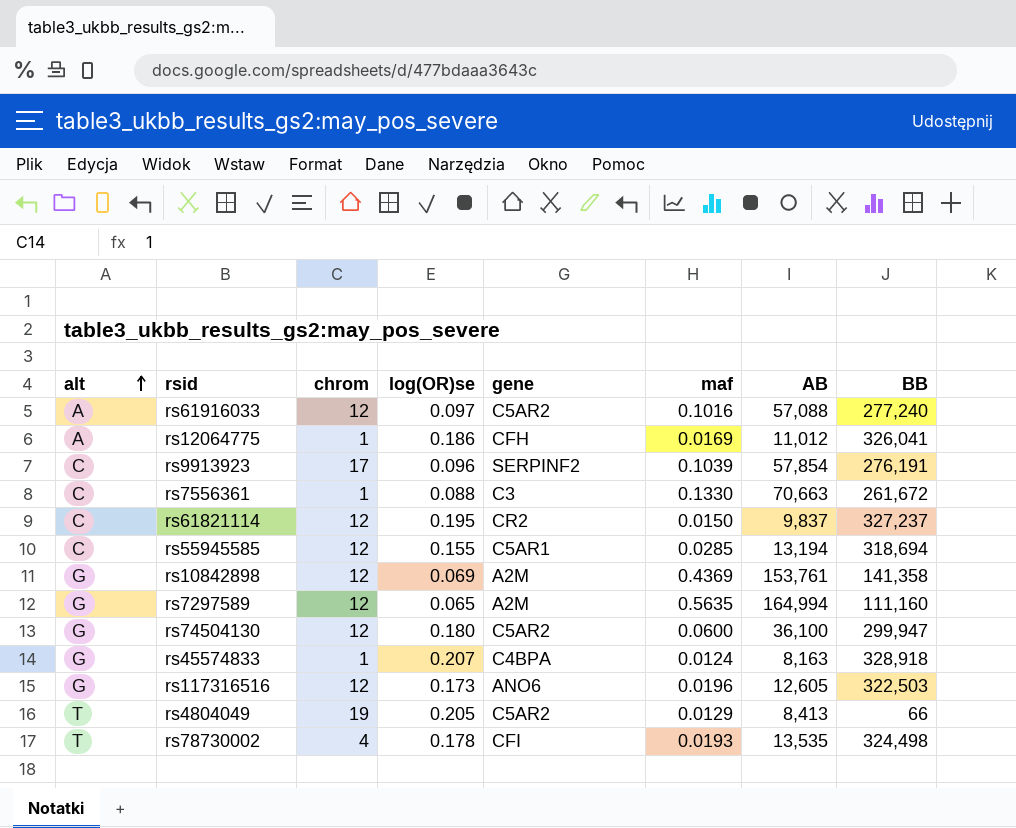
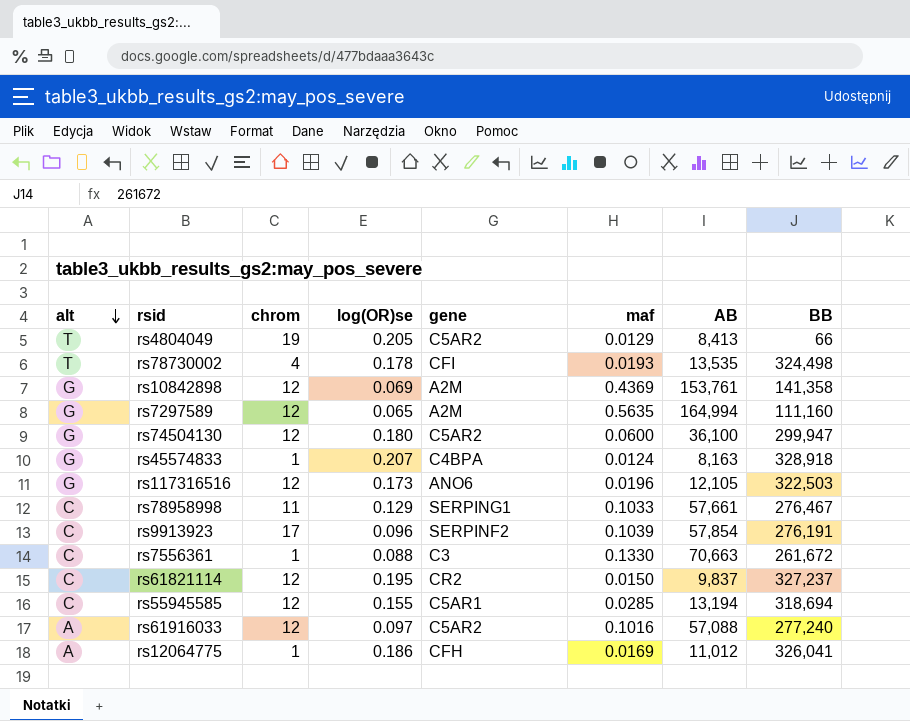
row order: alt ascending -> alt descending
rs117316516 | AB: 12,605 -> 12,105
row rs78958998: none -> C | 11 | 0.129 | SERPING1 | 0.1033 | 57,661 | 276,467

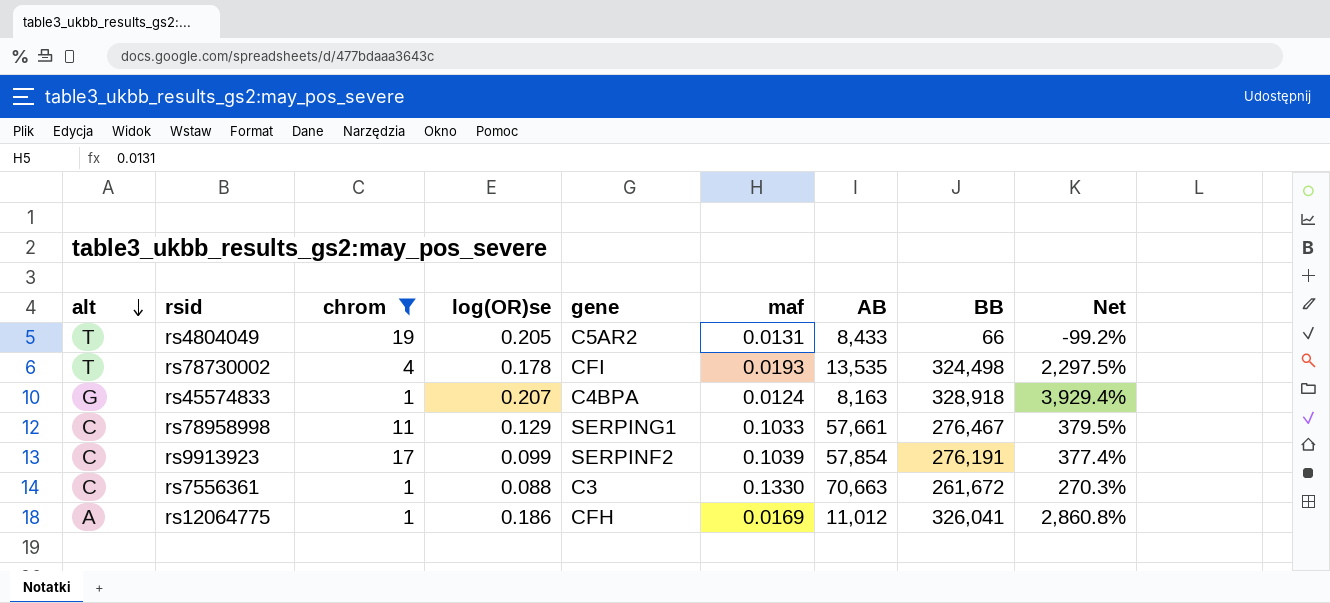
filter: none -> chrom != 12
column Net | formula: none -> ([BB] - [AB]) / [AB]
rs4804049 | maf: 0.0129 -> 0.0131
rs4804049 | AB: 8,413 -> 8,433
rs9913923 | log(OR)se: 0.096 -> 0.099

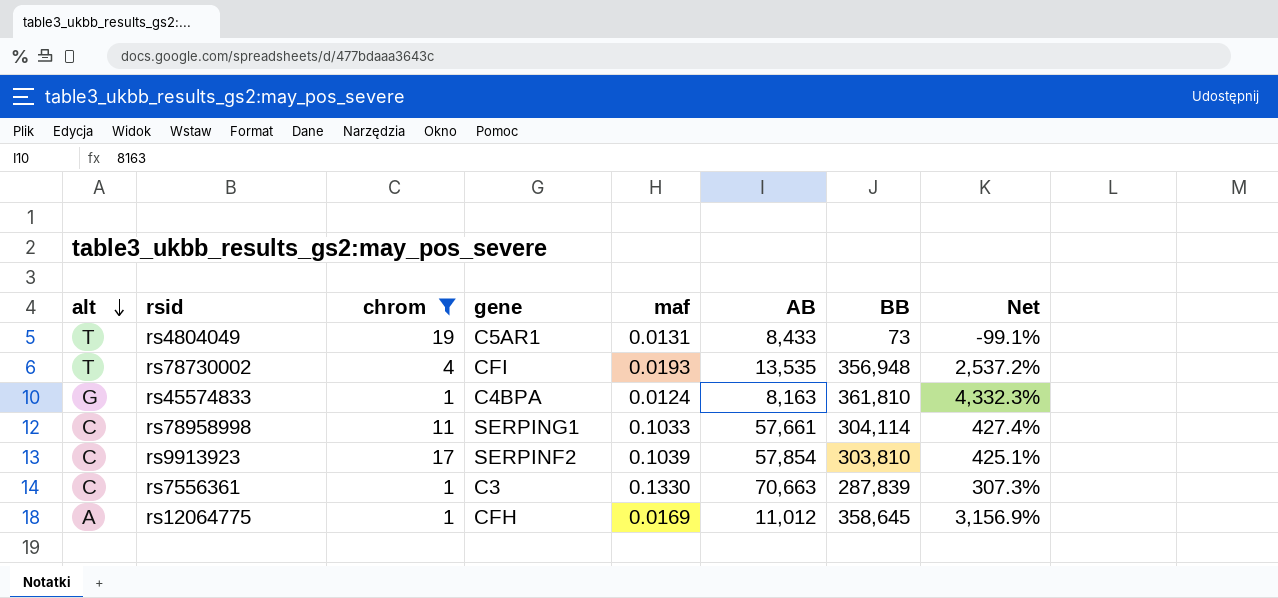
column log(OR)se | position: 4 -> none
rs4804049 | gene: C5AR2 -> C5AR1
rs4804049 | BB: 66 -> 73
rs4804049 | Net: -99.2% -> -99.1%
rs78730002 | BB: 324,498 -> 356,948
rs78730002 | Net: 2,297.5% -> 2,537.2%
rs45574833 | BB: 328,918 -> 361,810
rs45574833 | Net: 3,929.4% -> 4,332.3%
rs78958998 | BB: 276,467 -> 304,114
rs78958998 | Net: 379.5% -> 427.4%
rs9913923 | BB: 276,191 -> 303,810
rs9913923 | Net: 377.4% -> 425.1%
rs7556361 | BB: 261,672 -> 287,839
rs7556361 | Net: 270.3% -> 307.3%
rs12064775 | BB: 326,041 -> 358,645
rs12064775 | Net: 2,860.8% -> 3,156.9%

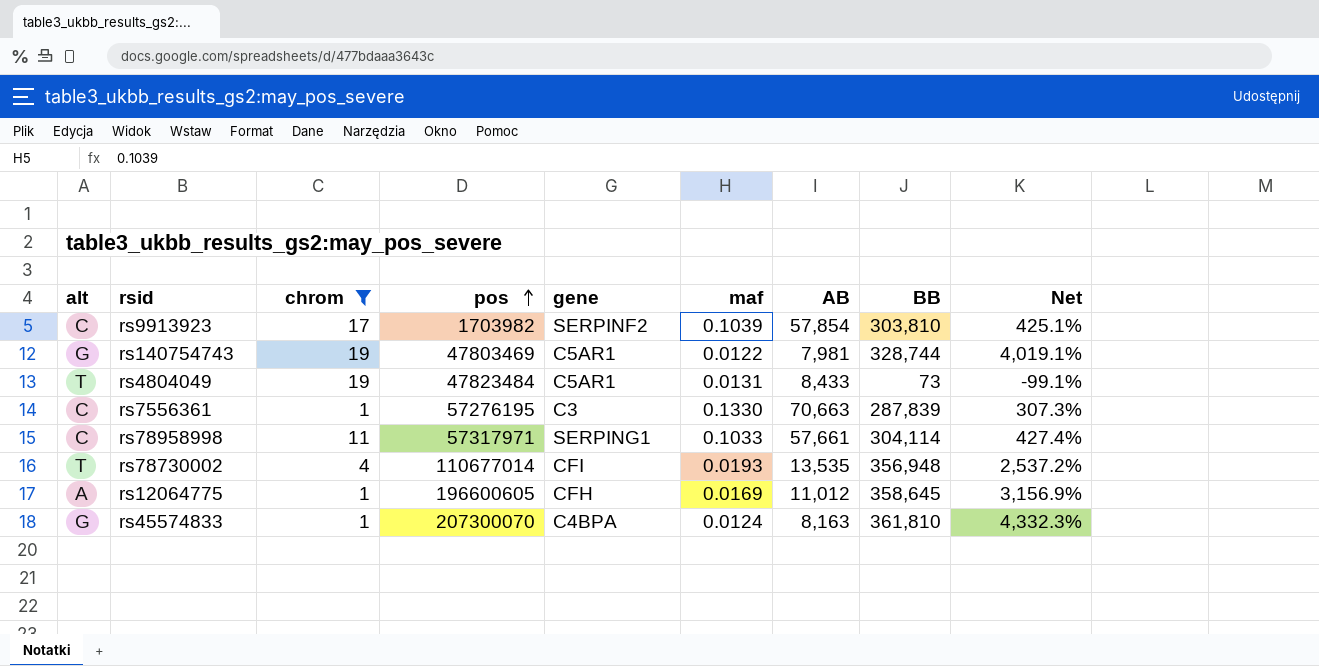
row order: alt descending -> pos ascending
column pos | position: none -> 4
row rs140754743: none -> G | 19 | 47803469 | C5AR1 | 0.0122 | 7,981 | 328,744 | 4,019.1%

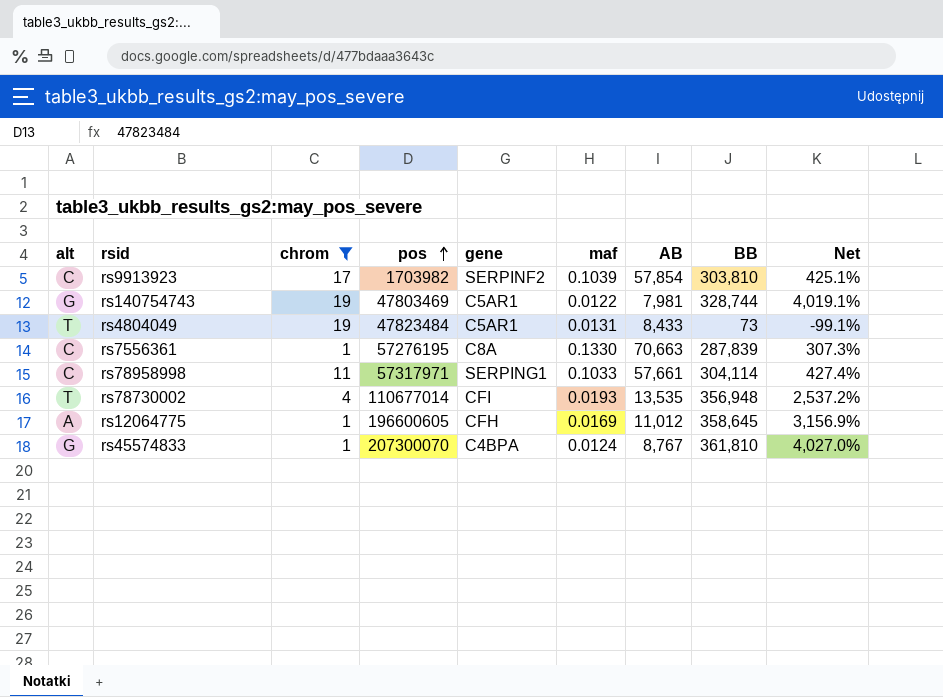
rs7556361 | gene: C3 -> C8A
rs45574833 | AB: 8,163 -> 8,767
rs45574833 | Net: 4,332.3% -> 4,027.0%

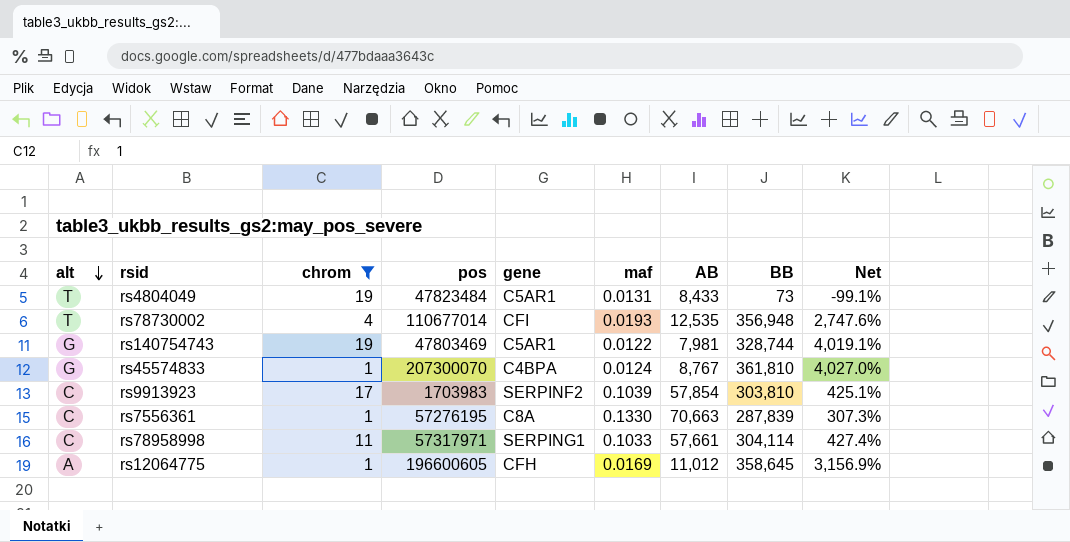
row order: pos ascending -> alt descending
rs78730002 | AB: 13,535 -> 12,535
rs78730002 | Net: 2,537.2% -> 2,747.6%
rs9913923 | pos: 1703982 -> 1703983

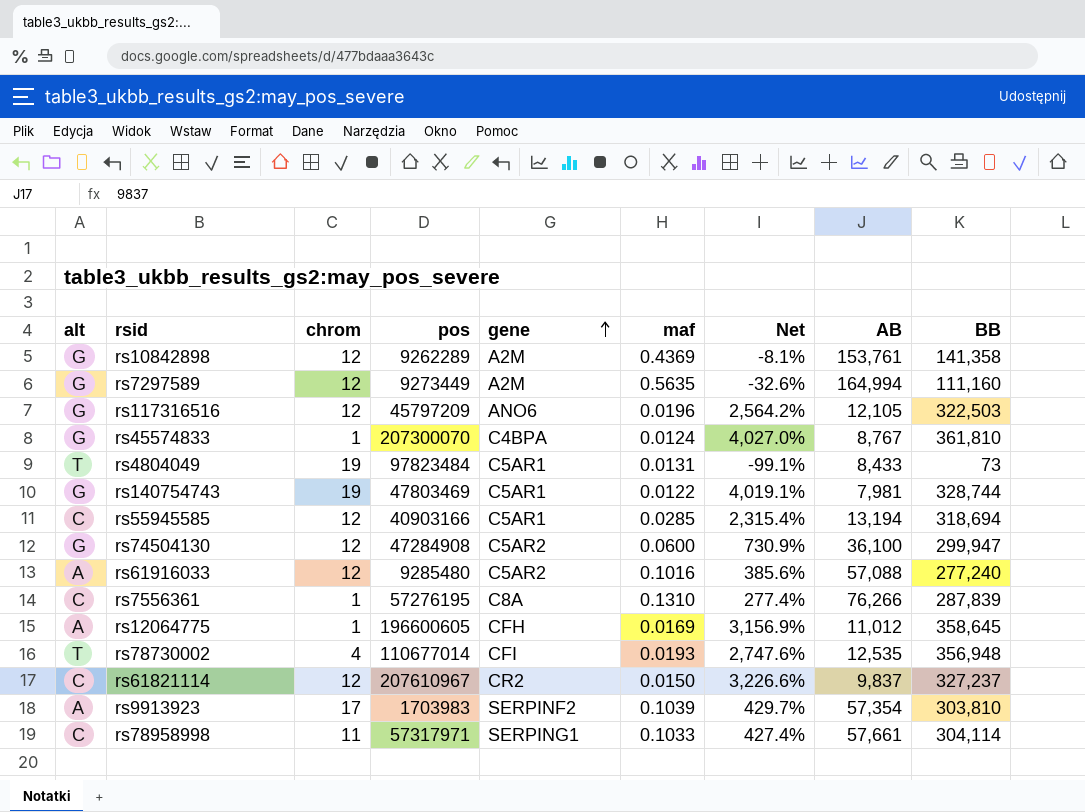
filter: chrom != 12 -> none
row order: alt descending -> gene ascending
column Net | position: 9 -> 7
rs4804049 | pos: 47823484 -> 97823484
rs7556361 | maf: 0.1330 -> 0.1310
rs7556361 | Net: 307.3% -> 277.4%
rs7556361 | AB: 70,663 -> 76,266
rs9913923 | alt: C -> A
rs9913923 | Net: 425.1% -> 429.7%
rs9913923 | AB: 57,854 -> 57,354

